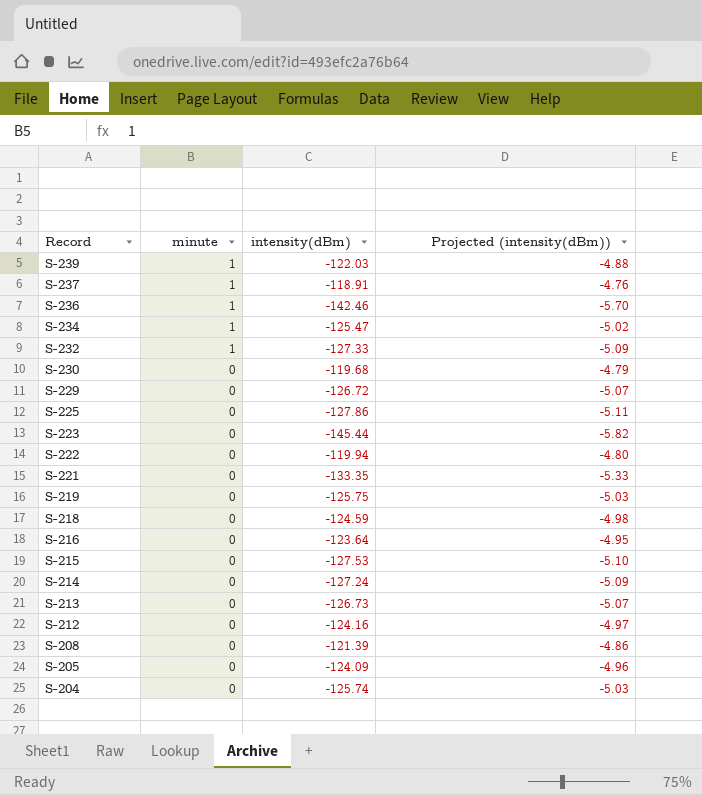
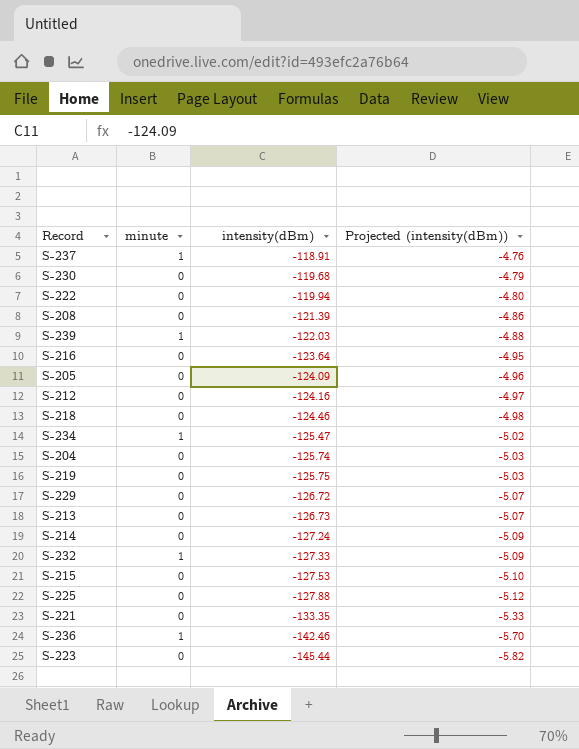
row order: Record descending -> intensity(dBm) descending
S-218 | intensity(dBm): -124.59 -> -124.46
S-225 | intensity(dBm): -127.86 -> -127.88
S-225 | Projected (intensity(dBm)): -5.11 -> -5.12

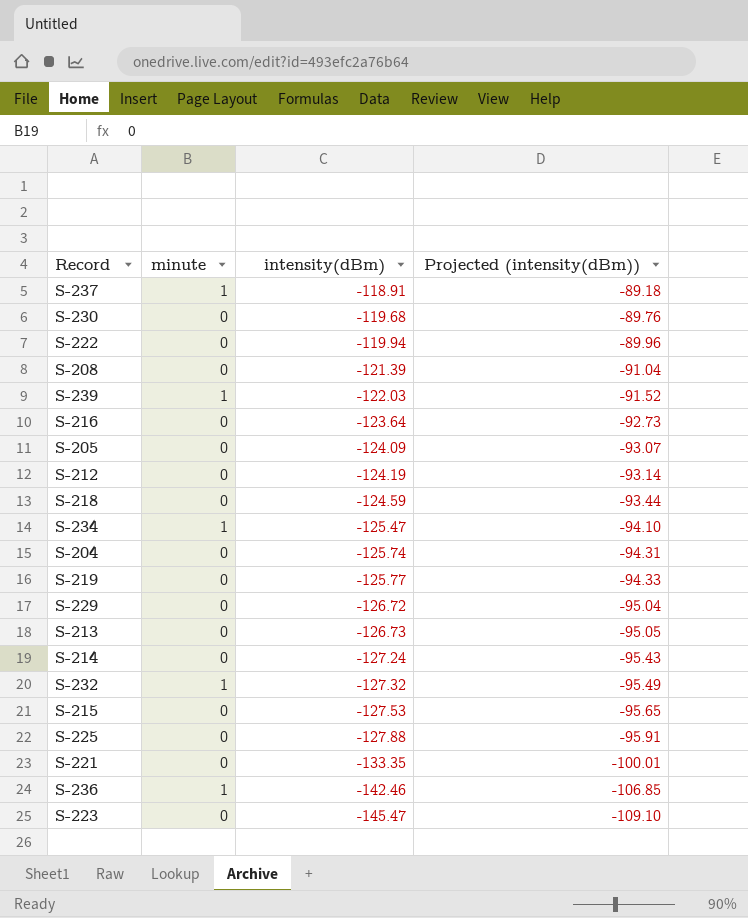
column Projected (intensity(dBm)) | formula: [intensity(dBm)] * 0.04 -> [intensity(dBm)] * 0.75
S-212 | intensity(dBm): -124.16 -> -124.19
S-218 | intensity(dBm): -124.46 -> -124.59
S-219 | intensity(dBm): -125.75 -> -125.77
S-232 | intensity(dBm): -127.33 -> -127.32
S-223 | intensity(dBm): -145.44 -> -145.47

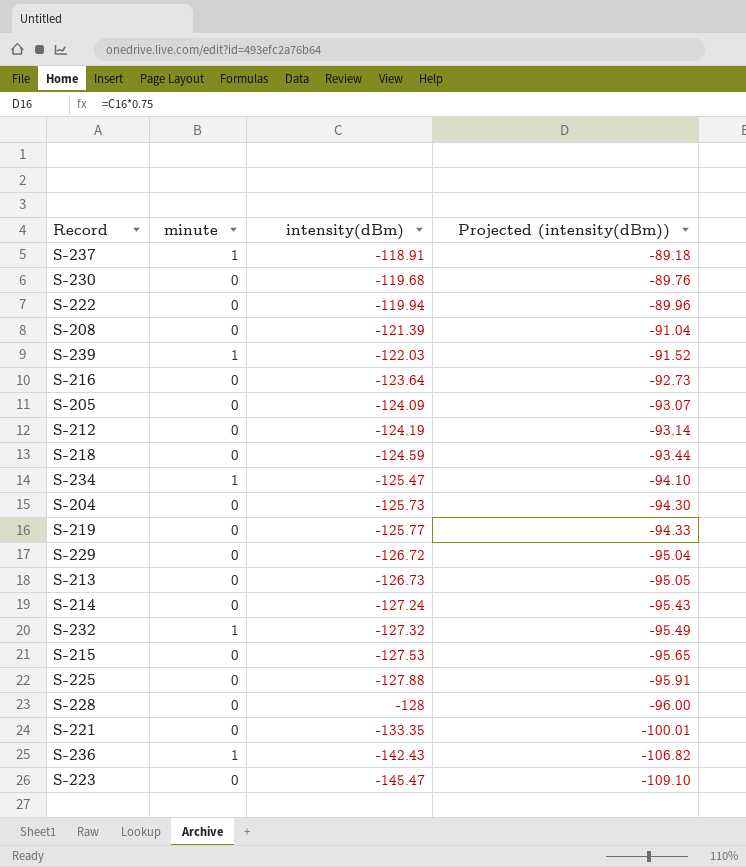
S-204 | intensity(dBm): -125.74 -> -125.73
S-204 | Projected (intensity(dBm)): -94.31 -> -94.30
row S-228: none -> 0 | -128 | -96.00
S-236 | intensity(dBm): -142.46 -> -142.43
S-236 | Projected (intensity(dBm)): -106.85 -> -106.82

